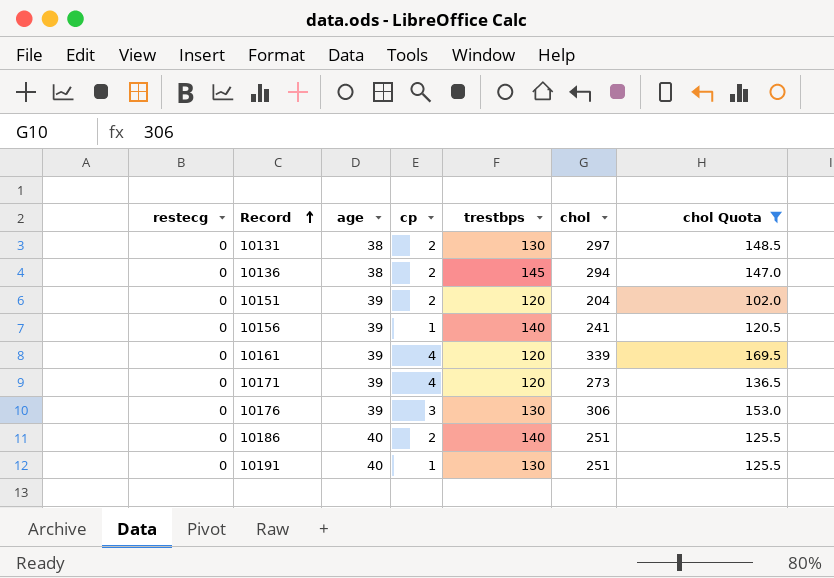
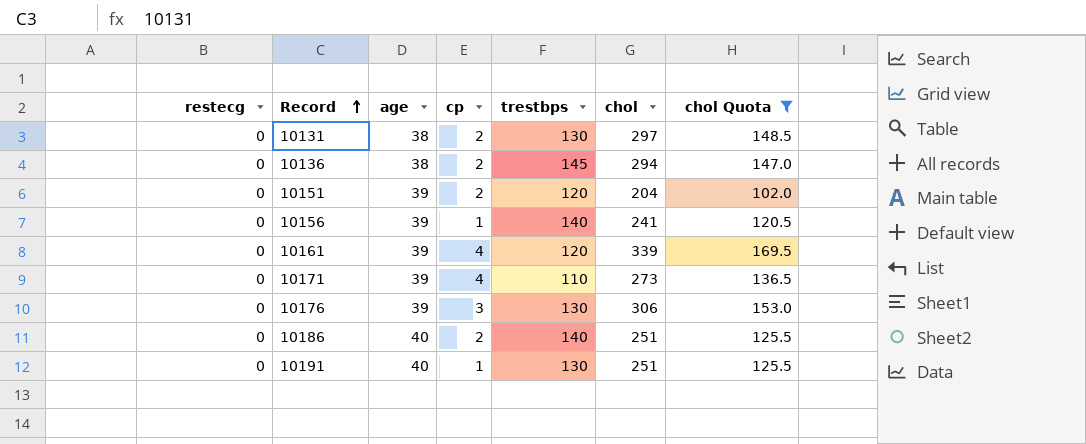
10171 | trestbps: 120 -> 110

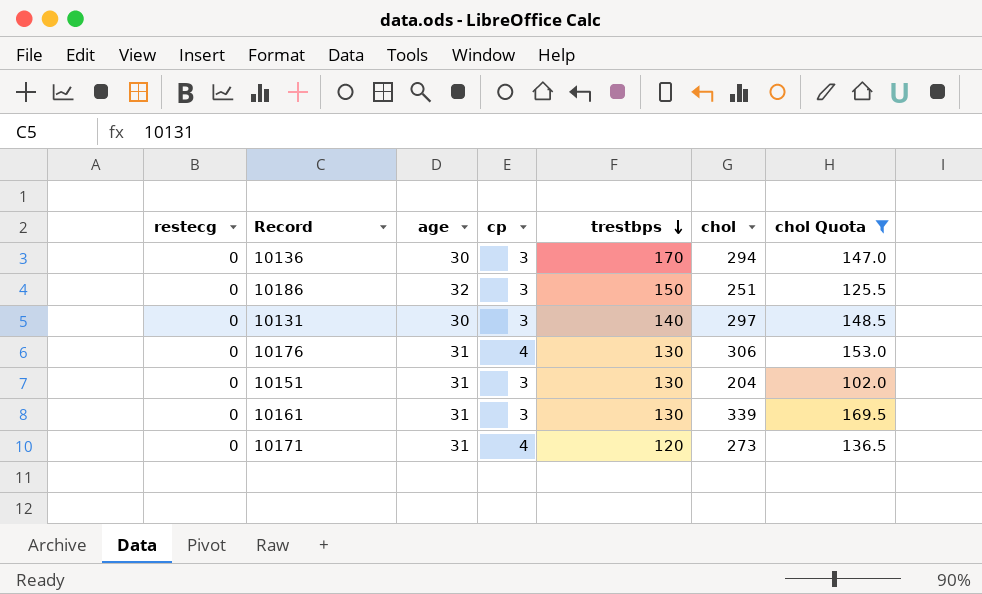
row order: Record ascending -> trestbps descending
row 10156: 0 | 39 | 1 | 140 | 241 | 120.5 -> none
row 10191: 0 | 40 | 1 | 130 | 251 | 125.5 -> none
10136 | age: 38 -> 30
10136 | cp: 2 -> 3
10136 | trestbps: 145 -> 170
10186 | age: 40 -> 32
10186 | cp: 2 -> 3
10186 | trestbps: 140 -> 150
10131 | age: 38 -> 30
10131 | cp: 2 -> 3
10131 | trestbps: 130 -> 140
10176 | age: 39 -> 31
10176 | cp: 3 -> 4
10151 | age: 39 -> 31
10151 | cp: 2 -> 3
10151 | trestbps: 120 -> 130
10161 | age: 39 -> 31
10161 | cp: 4 -> 3
10161 | trestbps: 120 -> 130
10171 | age: 39 -> 31
10171 | trestbps: 110 -> 120

